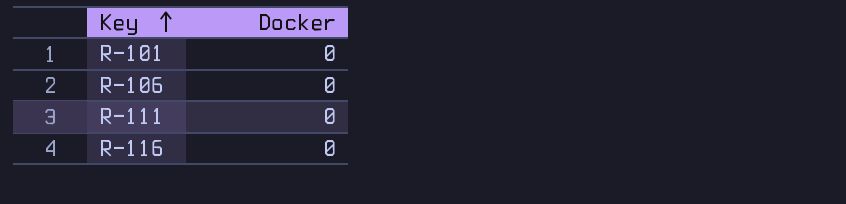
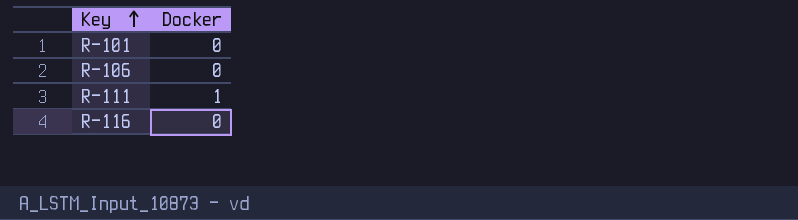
R-111 | Docker: 0 -> 1

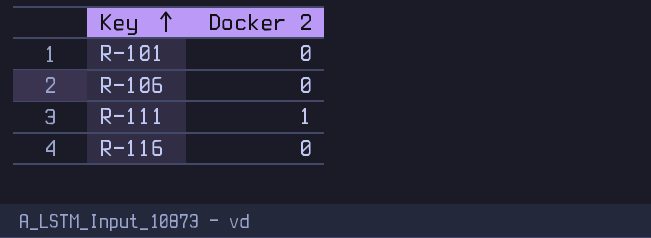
column name: Docker -> Docker 2

